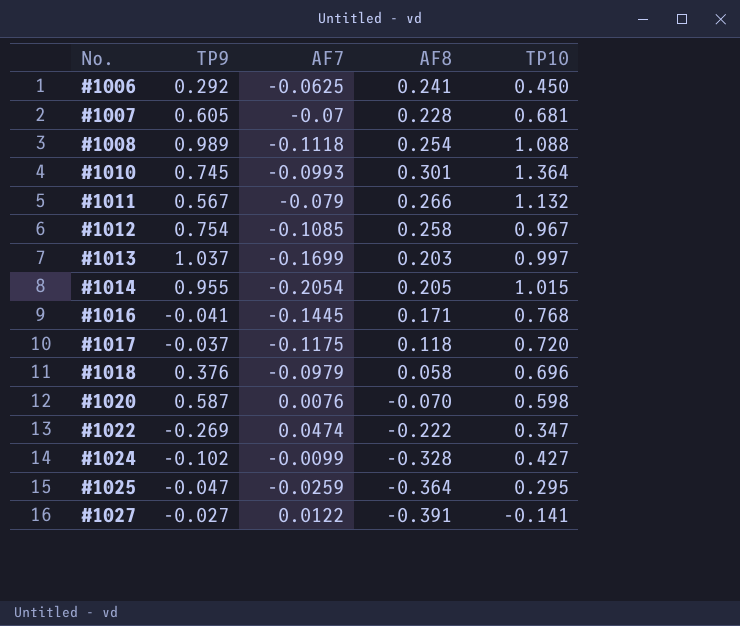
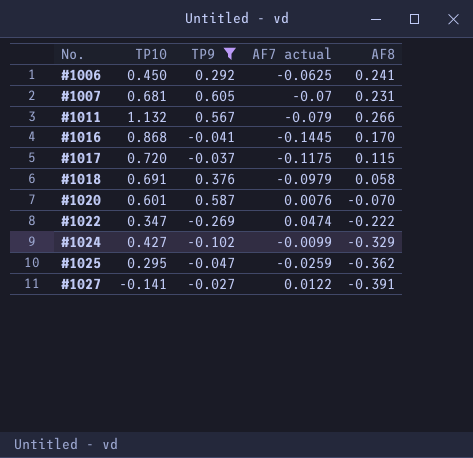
filter: none -> TP9 <= 0.605
column TP10 | position: 5 -> 2
column name: AF7 -> AF7 actual
#1007 | AF8: 0.228 -> 0.231
#1016 | TP10: 0.768 -> 0.868
#1016 | AF8: 0.171 -> 0.170
#1017 | AF8: 0.118 -> 0.115
#1018 | TP10: 0.696 -> 0.691
#1020 | TP10: 0.598 -> 0.601
#1024 | AF8: -0.328 -> -0.329
#1025 | AF8: -0.364 -> -0.362

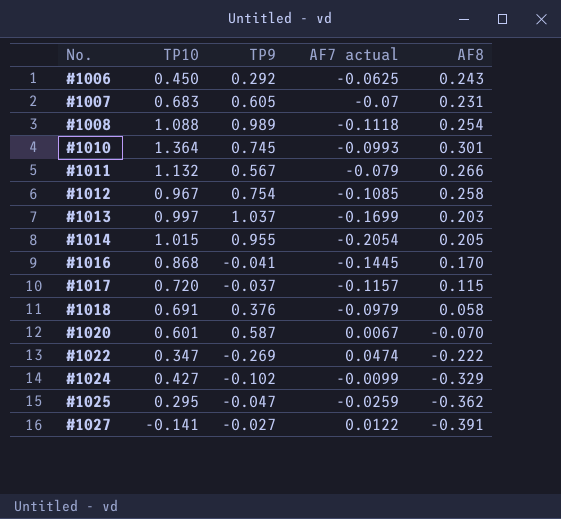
filter: TP9 <= 0.605 -> none
#1006 | AF8: 0.241 -> 0.243
#1007 | TP10: 0.681 -> 0.683
#1017 | AF7 actual: -0.1175 -> -0.1157
#1020 | AF7 actual: 0.0076 -> 0.0067

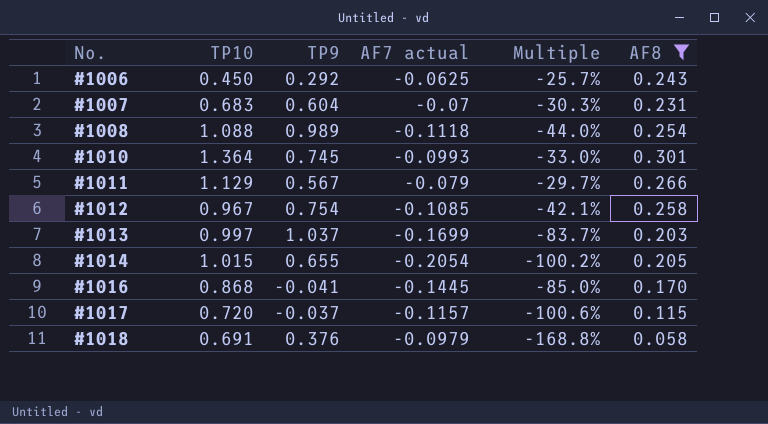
filter: none -> AF8 >= 0.058
column Multiple | formula: none -> [AF7 actual] / [AF8]
#1007 | TP9: 0.605 -> 0.604
#1011 | TP10: 1.132 -> 1.129
#1014 | TP9: 0.955 -> 0.655

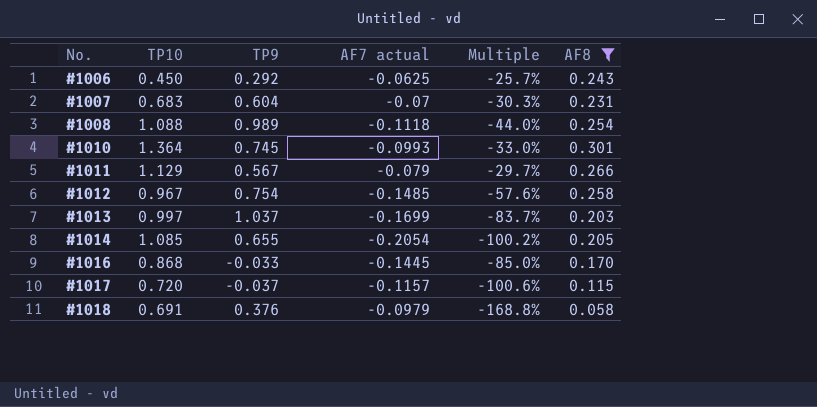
#1012 | AF7 actual: -0.1085 -> -0.1485
#1012 | Multiple: -42.1% -> -57.6%
#1014 | TP10: 1.015 -> 1.085
#1016 | TP9: -0.041 -> -0.033

